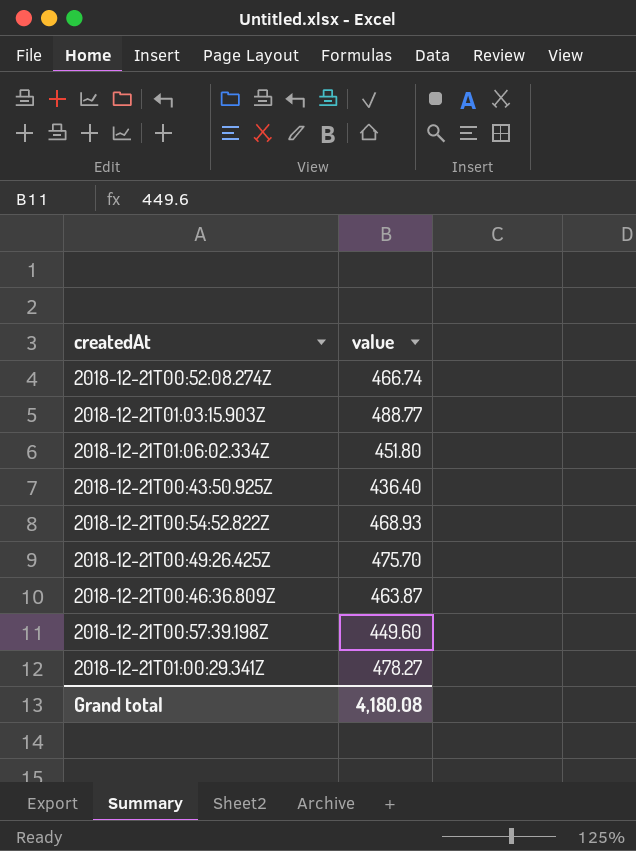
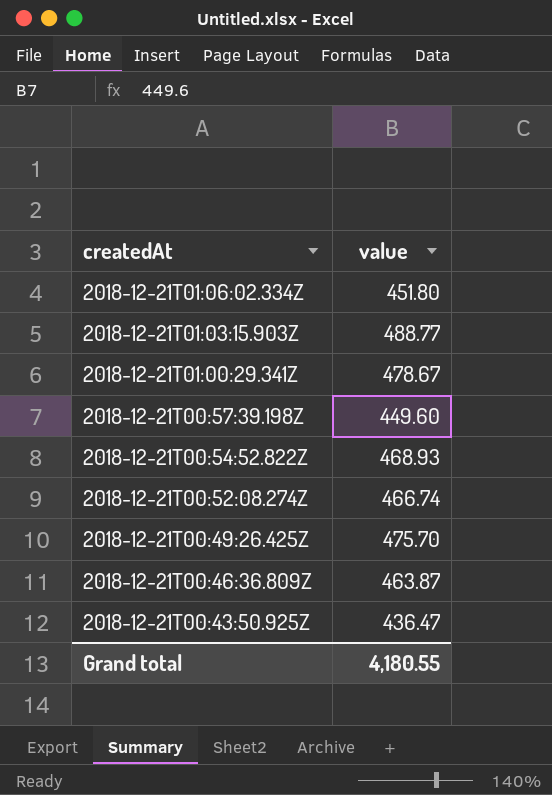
row order: none -> createdAt descending
2018-12-21T01:00:29.341Z | value: 478.27 -> 478.67
2018-12-21T00:43:50.925Z | value: 436.40 -> 436.47
Grand total | value: 4,180.08 -> 4,180.55

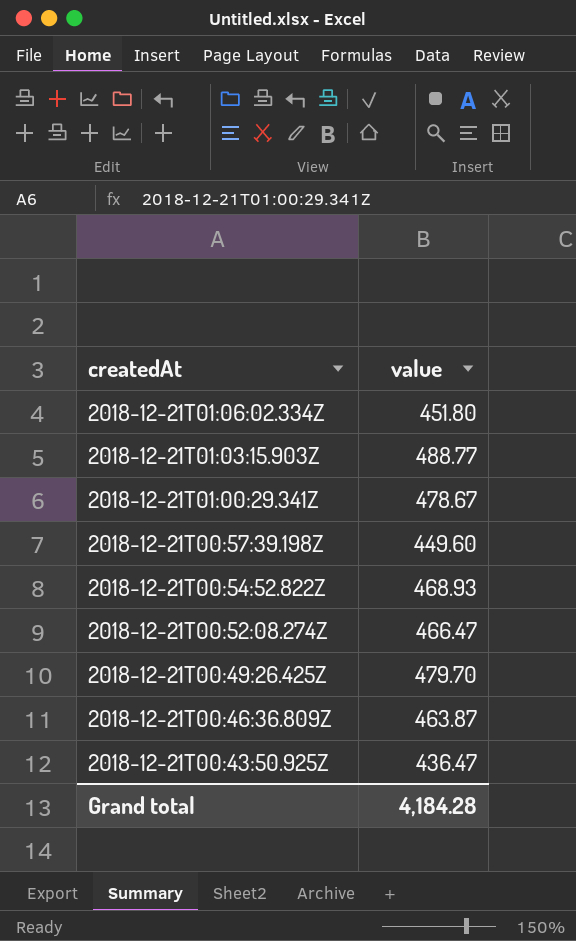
2018-12-21T00:52:08.274Z | value: 466.74 -> 466.47
2018-12-21T00:49:26.425Z | value: 475.70 -> 479.70
Grand total | value: 4,180.55 -> 4,184.28

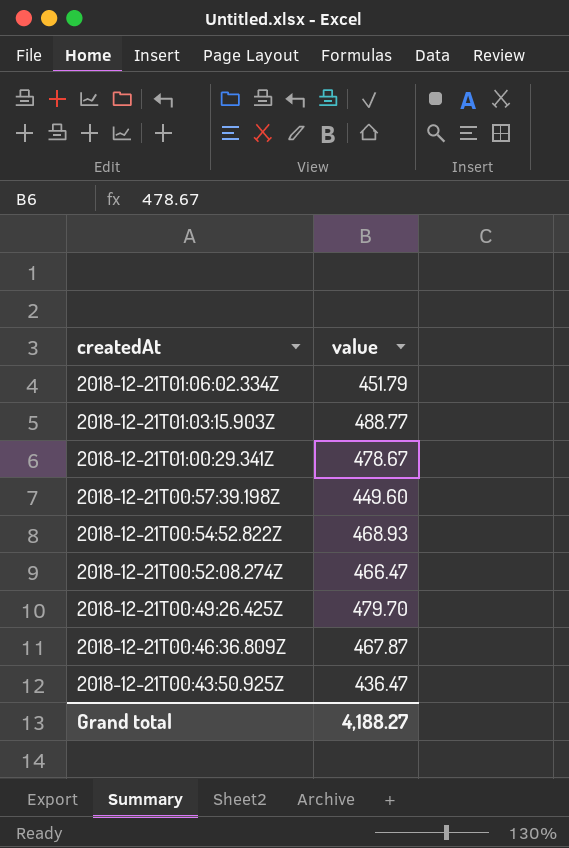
2018-12-21T01:06:02.334Z | value: 451.80 -> 451.79
2018-12-21T00:46:36.809Z | value: 463.87 -> 467.87
Grand total | value: 4,184.28 -> 4,188.27

